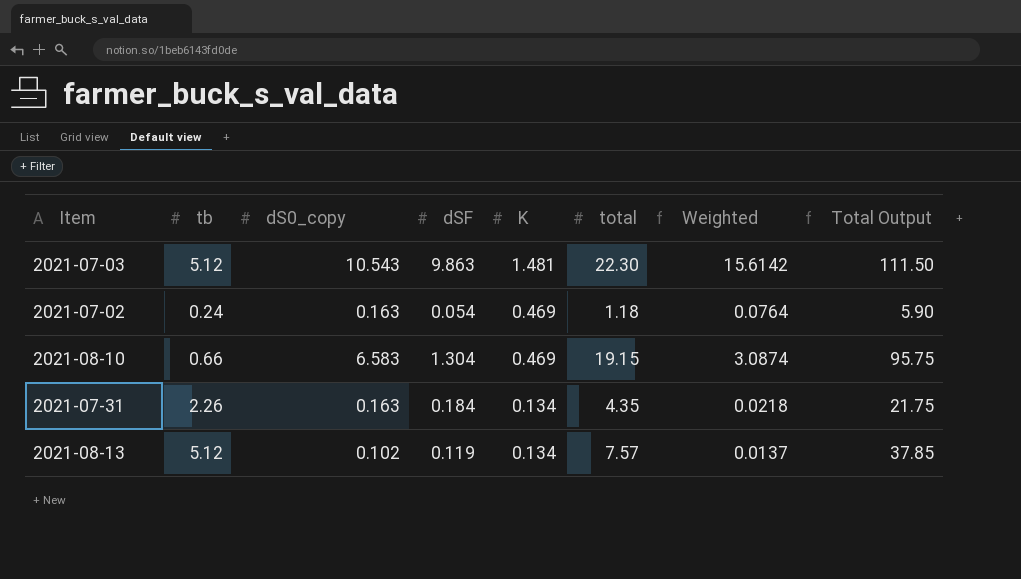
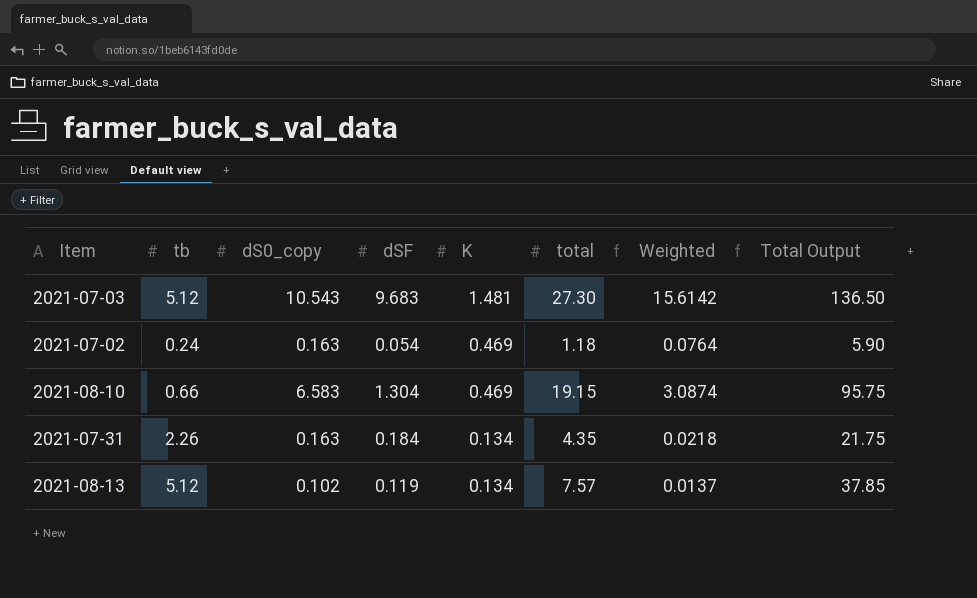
2021-07-03 | dSF: 9.863 -> 9.683
2021-07-03 | total: 22.30 -> 27.30
2021-07-03 | Total Output: 111.50 -> 136.50

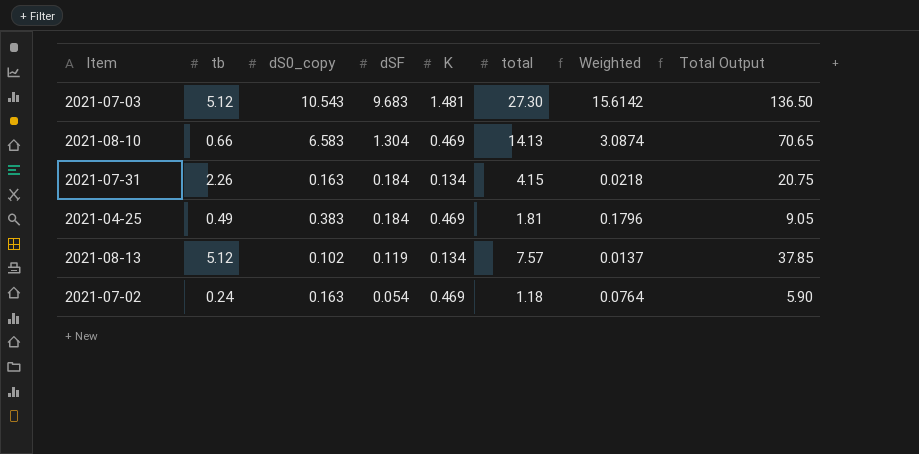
row order: K descending -> dSF descending
2021-08-10 | total: 19.15 -> 14.13
2021-08-10 | Total Output: 95.75 -> 70.65
2021-07-31 | total: 4.35 -> 4.15
2021-07-31 | Total Output: 21.75 -> 20.75
row 2021-04-25: none -> 0.49 | 0.383 | 0.184 | 0.469 | 1.81 | 0.1796 | 9.05

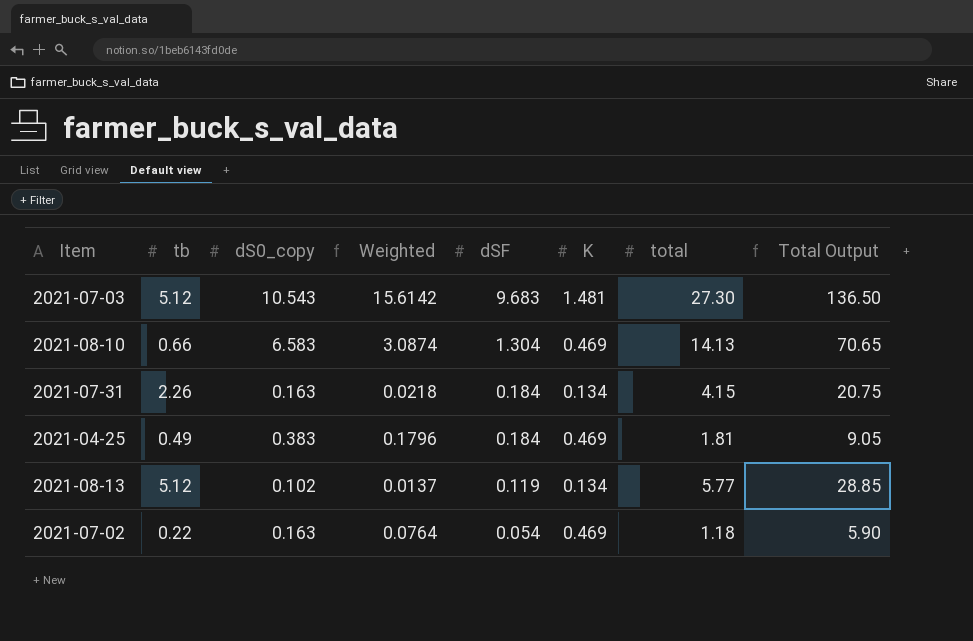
column Weighted | position: 7 -> 4
2021-08-13 | total: 7.57 -> 5.77
2021-08-13 | Total Output: 37.85 -> 28.85
2021-07-02 | tb: 0.24 -> 0.22

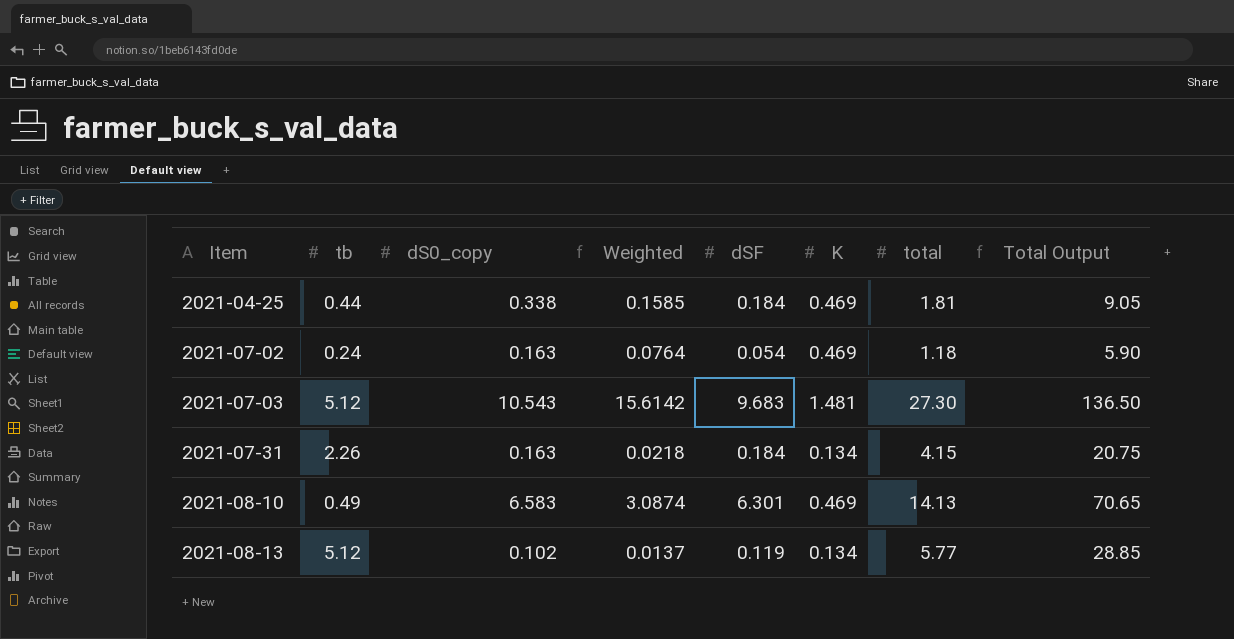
row order: dSF descending -> Item ascending
2021-04-25 | tb: 0.49 -> 0.44
2021-04-25 | dS0_copy: 0.383 -> 0.338
2021-04-25 | Weighted: 0.1796 -> 0.1585
2021-07-02 | tb: 0.22 -> 0.24
2021-08-10 | tb: 0.66 -> 0.49
2021-08-10 | dSF: 1.304 -> 6.301

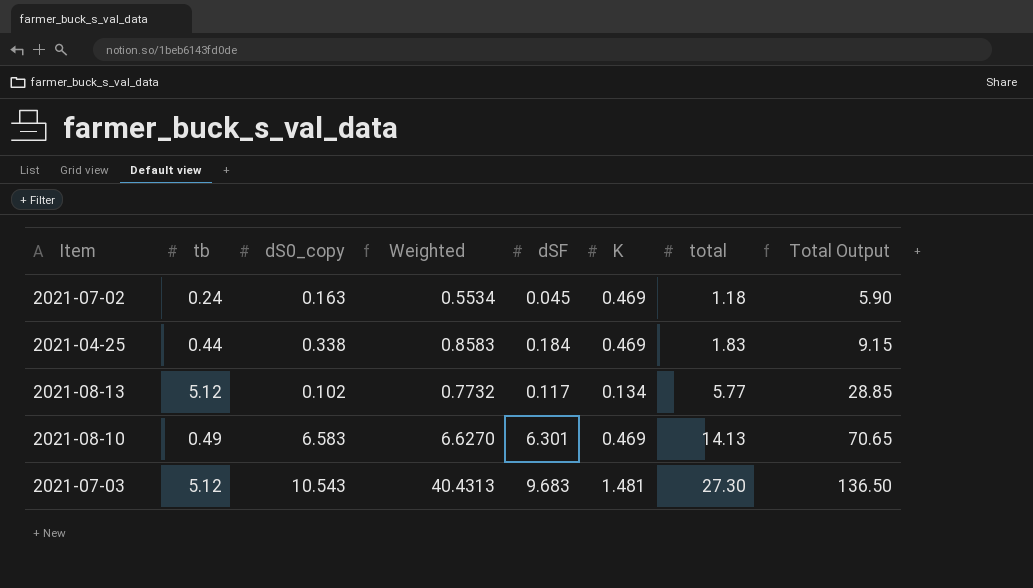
row order: Item ascending -> total ascending
column Weighted | formula: [dS0_copy] * [K] -> [K] * [total]
row 2021-07-31: 2.26 | 0.163 | 0.0218 | 0.184 | 0.134 | 4.15 | 20.75 -> none
2021-07-02 | dSF: 0.054 -> 0.045
2021-04-25 | total: 1.81 -> 1.83
2021-04-25 | Total Output: 9.05 -> 9.15
2021-08-13 | dSF: 0.119 -> 0.117

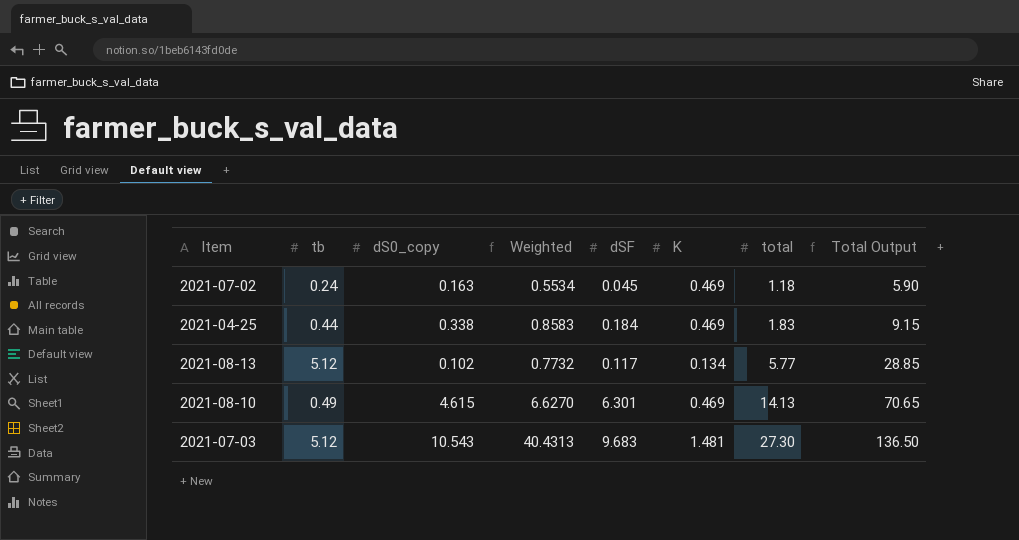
2021-08-10 | dS0_copy: 6.583 -> 4.615

